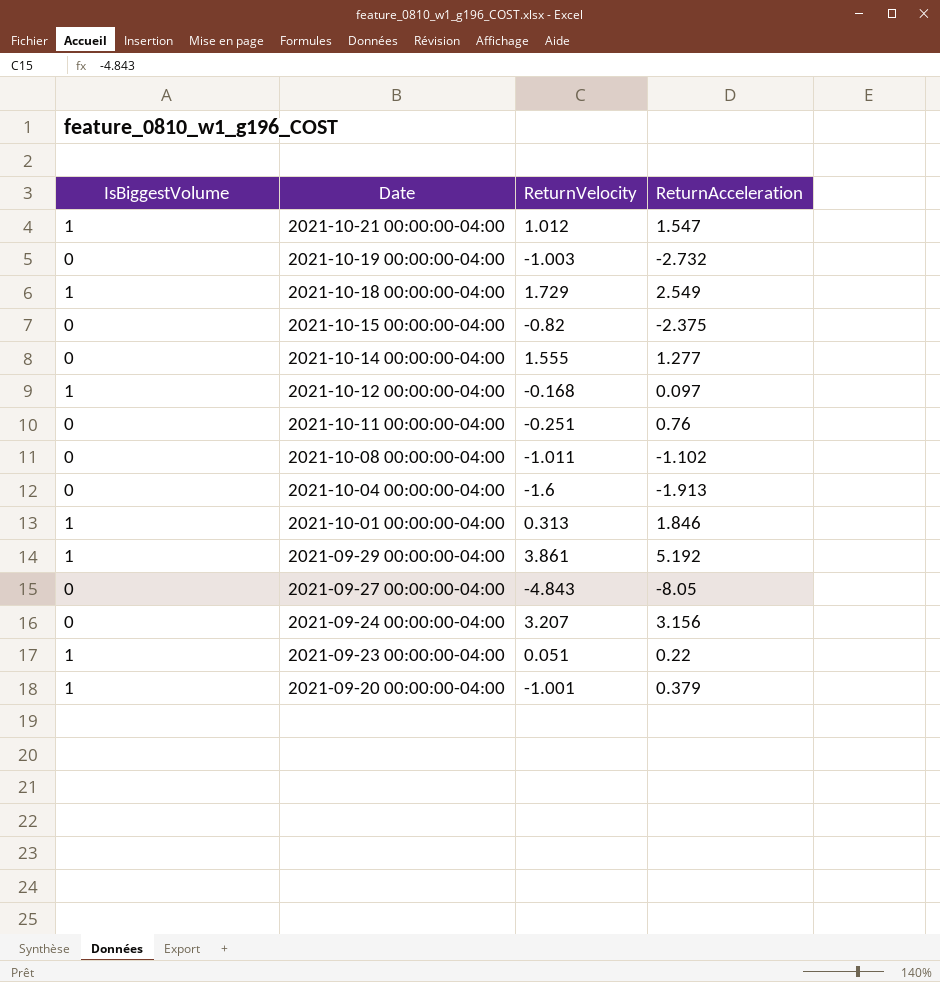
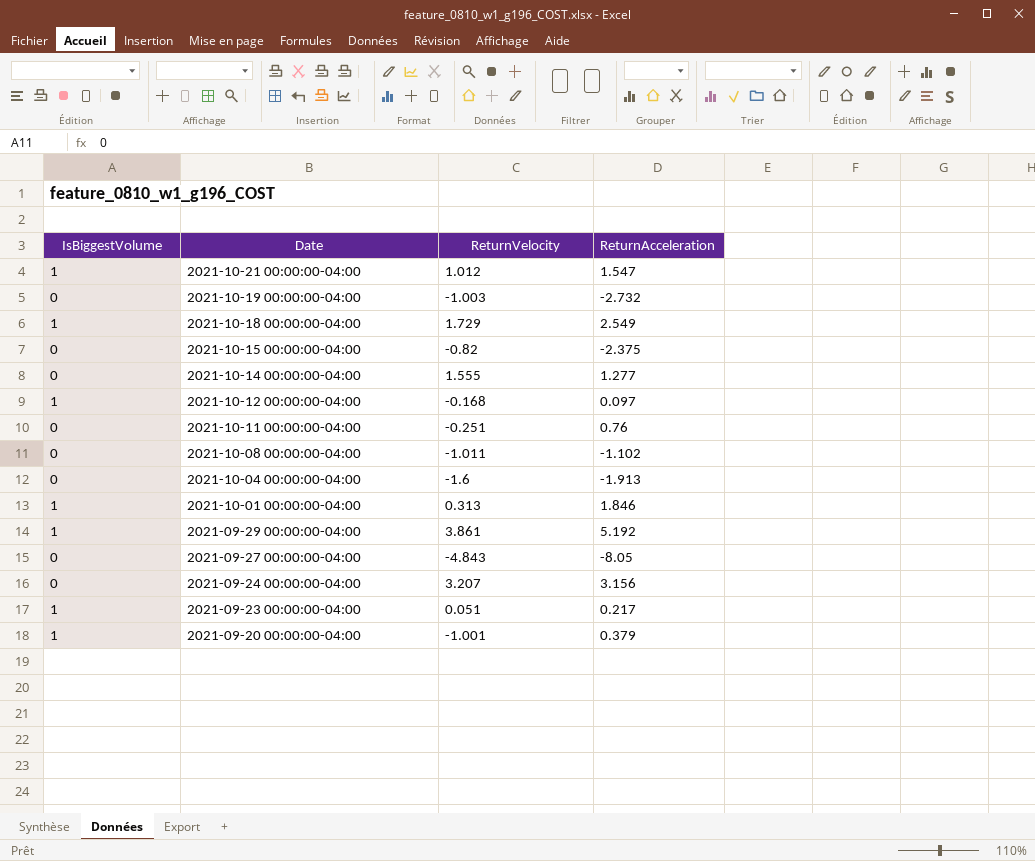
2021-09-23 00:00:00-04:00 | ReturnAcceleration: 0.22 -> 0.217

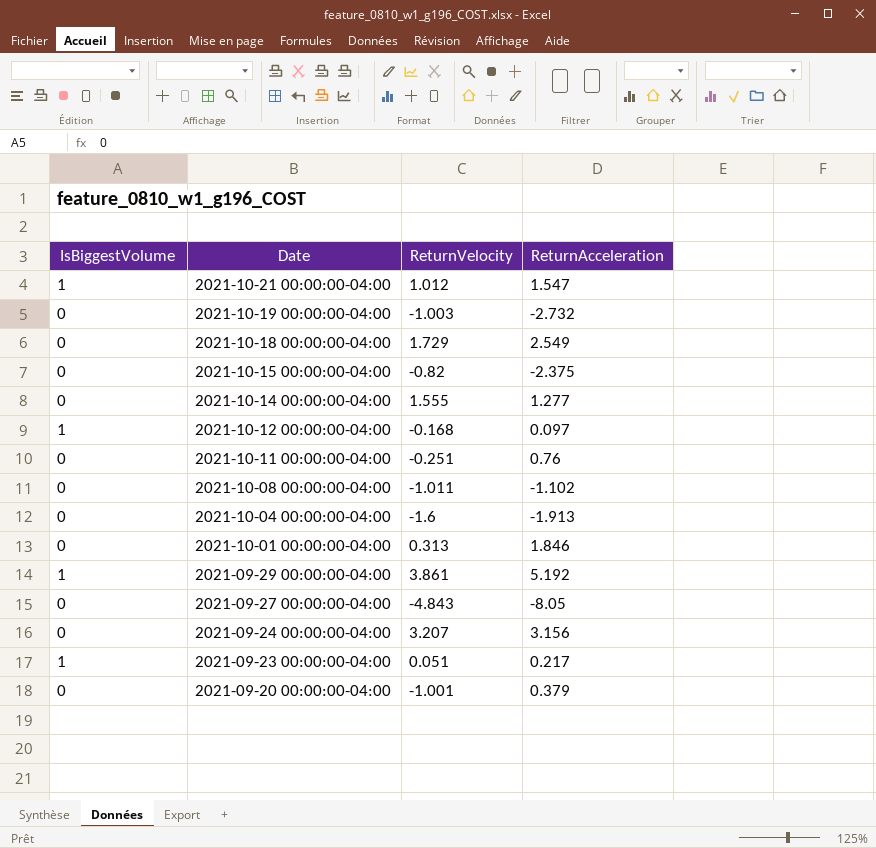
2021-10-18 00:00:00-04:00 | IsBiggestVolume: 1 -> 0
2021-10-01 00:00:00-04:00 | IsBiggestVolume: 1 -> 0
2021-09-20 00:00:00-04:00 | IsBiggestVolume: 1 -> 0

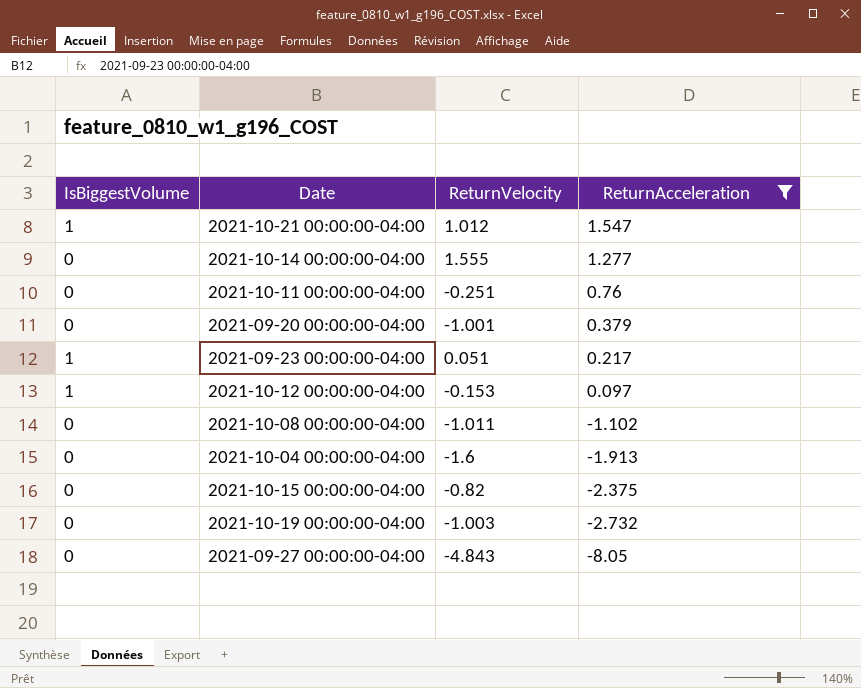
filter: none -> ReturnAcceleration <= 1.547
row order: Date descending -> ReturnAcceleration descending
2021-10-12 00:00:00-04:00 | ReturnVelocity: -0.168 -> -0.153

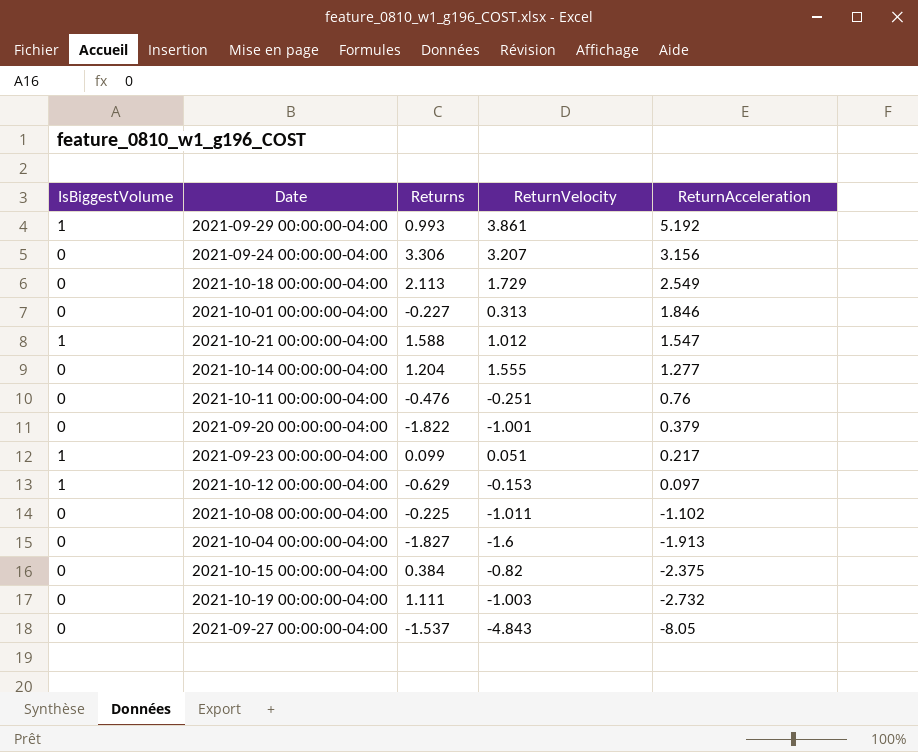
filter: ReturnAcceleration <= 1.547 -> none
column Returns | position: none -> 3

